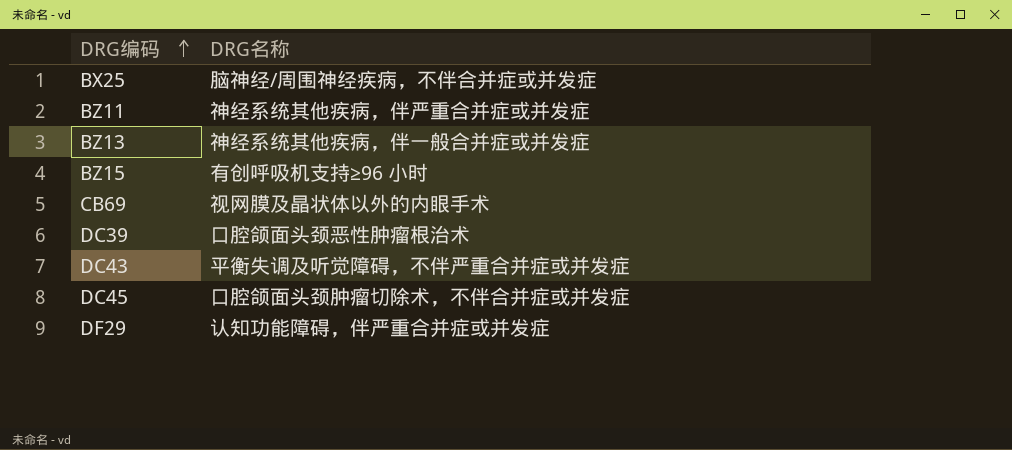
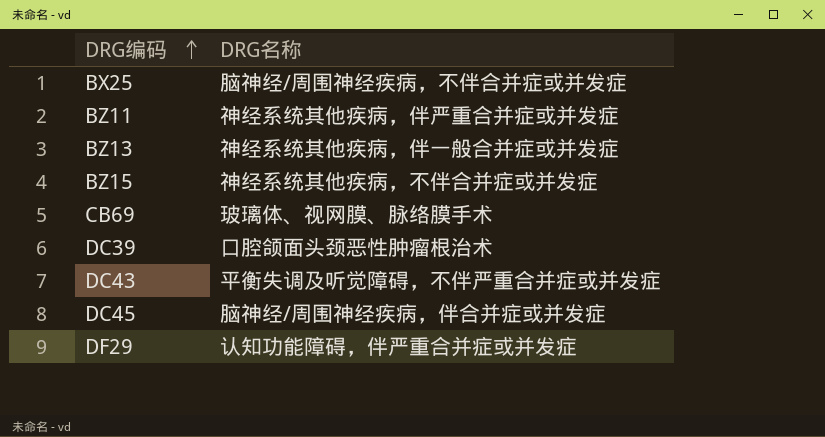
BZ15 | DRG名称: 有创呼吸机支持≥96 小时 -> 神经系统其他疾病，不伴合并症或并发症
CB69 | DRG名称: 视网膜及晶状体以外的内眼手术 -> 玻璃体、视网膜、脉络膜手术
DC45 | DRG名称: 口腔颌面头颈肿瘤切除术，不伴合并症或并发症 -> 脑神经/周围神经疾病，伴合并症或并发症

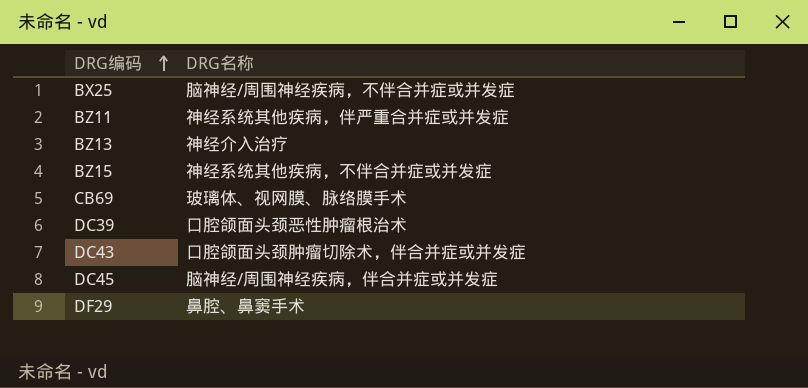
BZ13 | DRG名称: 神经系统其他疾病，伴一般合并症或并发症 -> 神经介入治疗
DC43 | DRG名称: 平衡失调及听觉障碍，不伴严重合并症或并发症 -> 口腔颌面头颈肿瘤切除术，伴合并症或并发症
DF29 | DRG名称: 认知功能障碍，伴严重合并症或并发症 -> 鼻腔、鼻窦手术

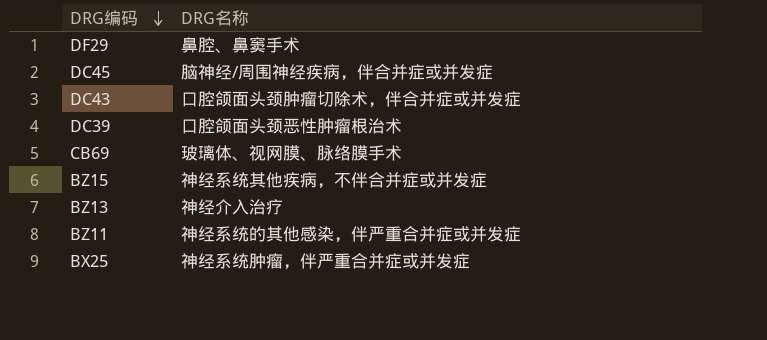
row order: DRG编码 ascending -> DRG编码 descending
BZ11 | DRG名称: 神经系统其他疾病，伴严重合并症或并发症 -> 神经系统的其他感染，伴严重合并症或并发症
BX25 | DRG名称: 脑神经/周围神经疾病，不伴合并症或并发症 -> 神经系统肿瘤，伴严重合并症或并发症

